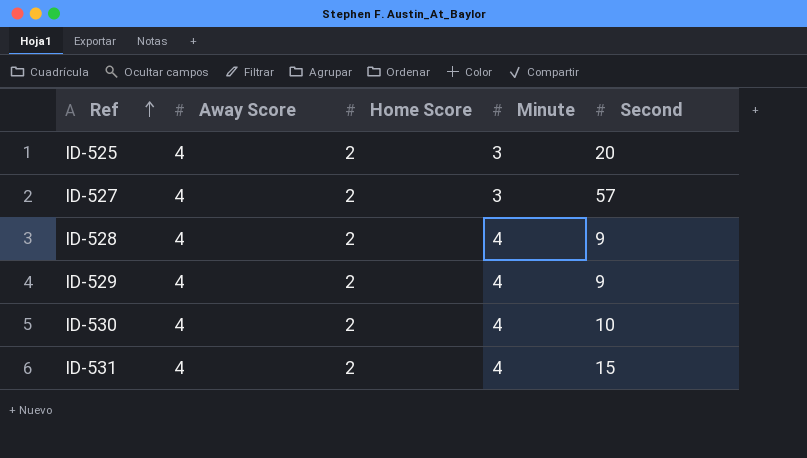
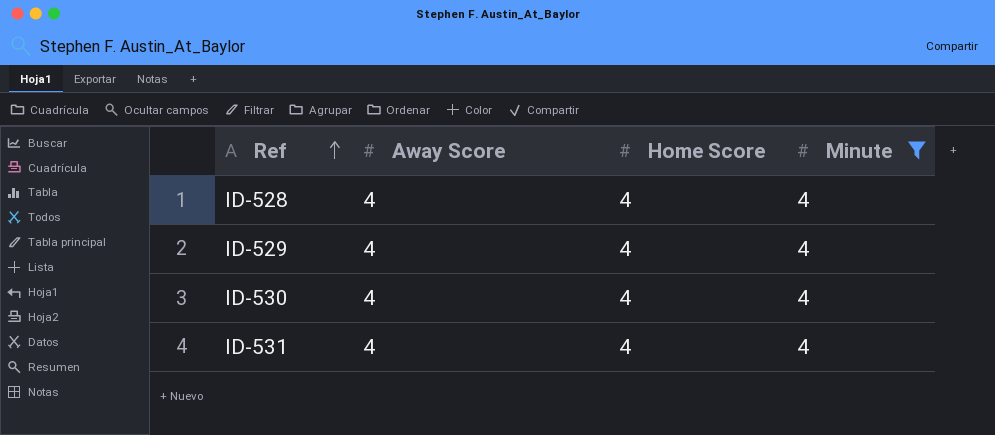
filter: none -> Minute = 4
column Second | position: 5 -> none
ID-528 | Home Score: 2 -> 4
ID-529 | Home Score: 2 -> 4
ID-530 | Home Score: 2 -> 4
ID-531 | Home Score: 2 -> 4

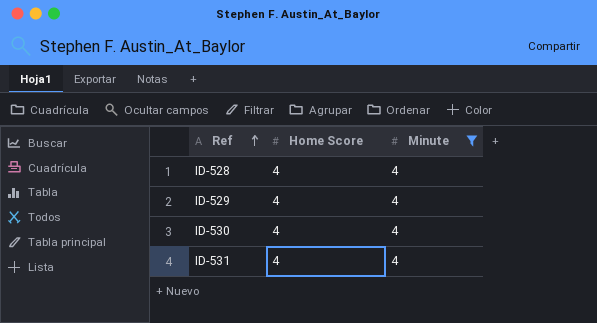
column Away Score | position: 2 -> none

